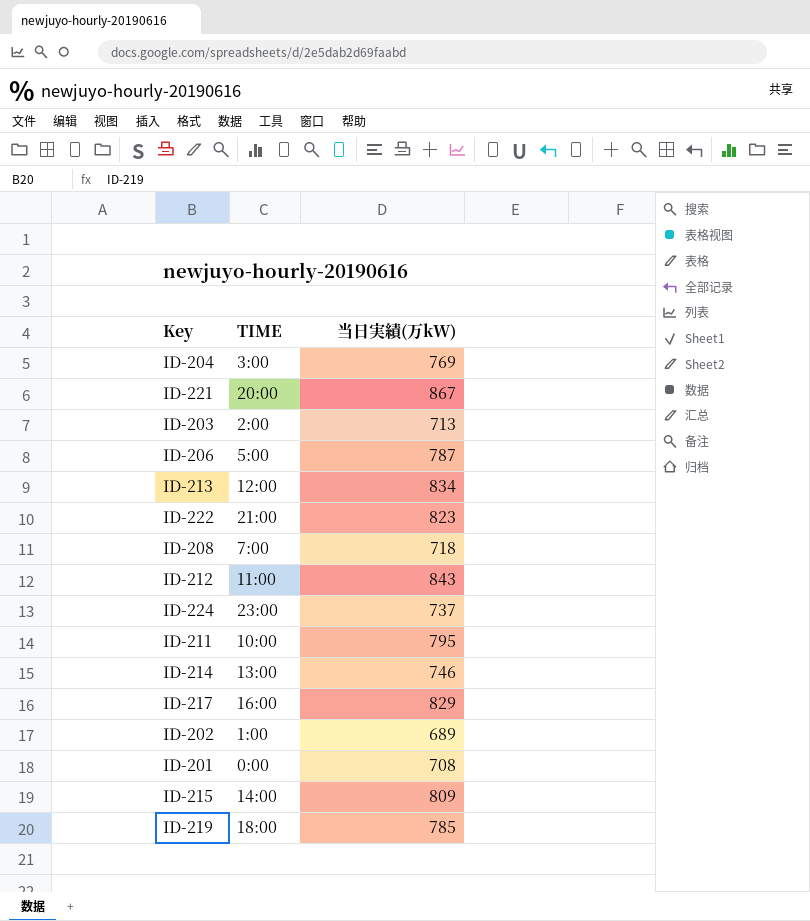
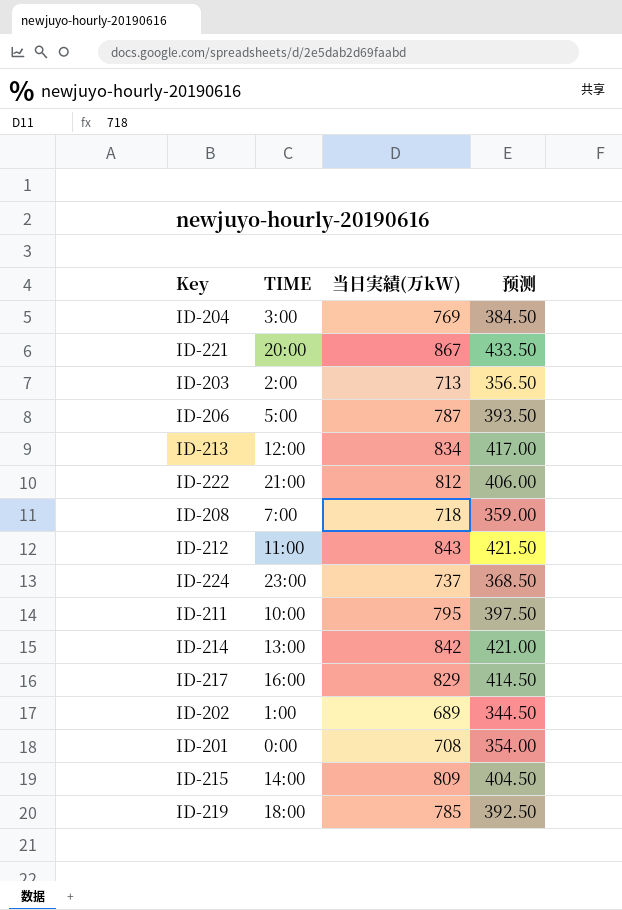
column 预测 | formula: none -> [当日実績(万kW)] * 0.5
ID-222 | 当日実績(万kW): 823 -> 812
ID-214 | 当日実績(万kW): 746 -> 842

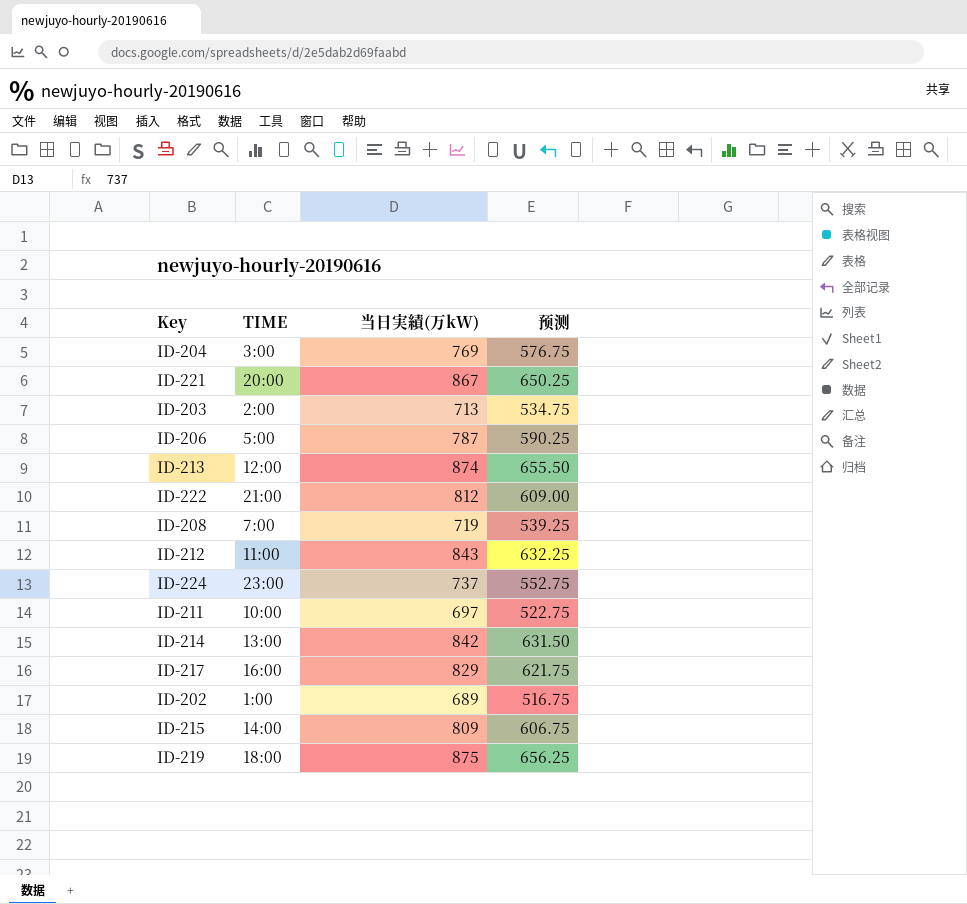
column 预测 | formula: [当日実績(万kW)] * 0.5 -> [当日実績(万kW)] * 0.75
row ID-201: 0:00 | 708 | 354.00 -> none
ID-213 | 当日実績(万kW): 834 -> 874
ID-208 | 当日実績(万kW): 718 -> 719
ID-211 | 当日実績(万kW): 795 -> 697
ID-219 | 当日実績(万kW): 785 -> 875

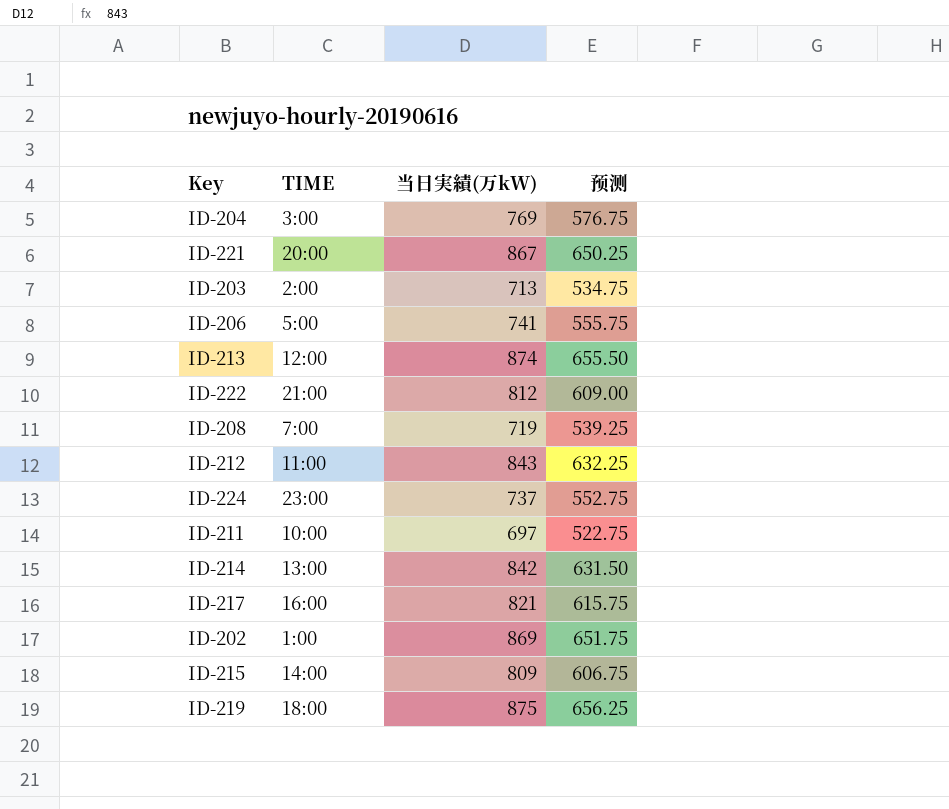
ID-206 | 当日実績(万kW): 787 -> 741
ID-206 | 预测: 590.25 -> 555.75
ID-217 | 当日実績(万kW): 829 -> 821
ID-217 | 预测: 621.75 -> 615.75
ID-202 | 当日実績(万kW): 689 -> 869
ID-202 | 预测: 516.75 -> 651.75

